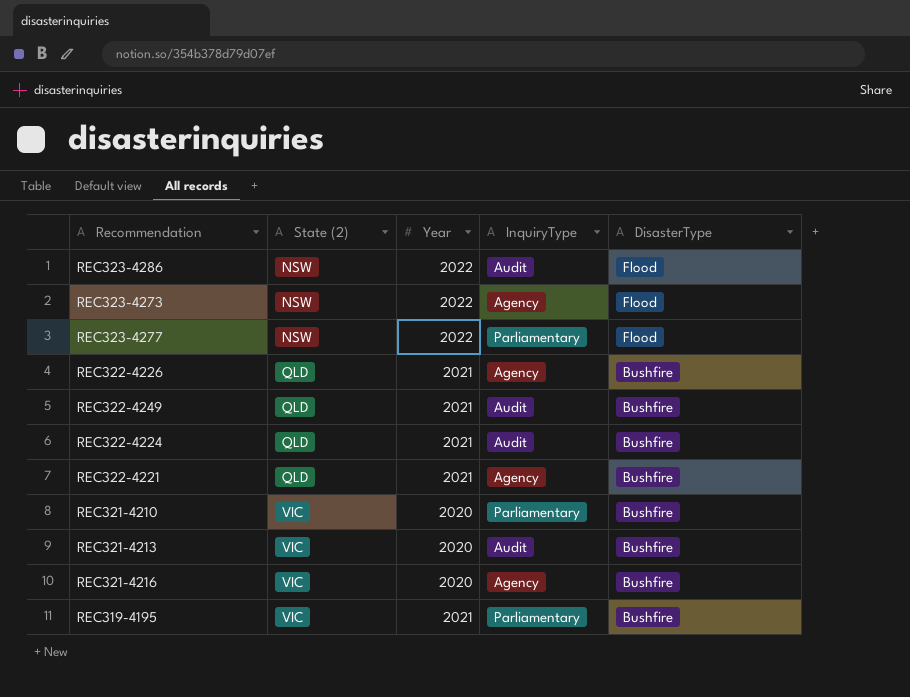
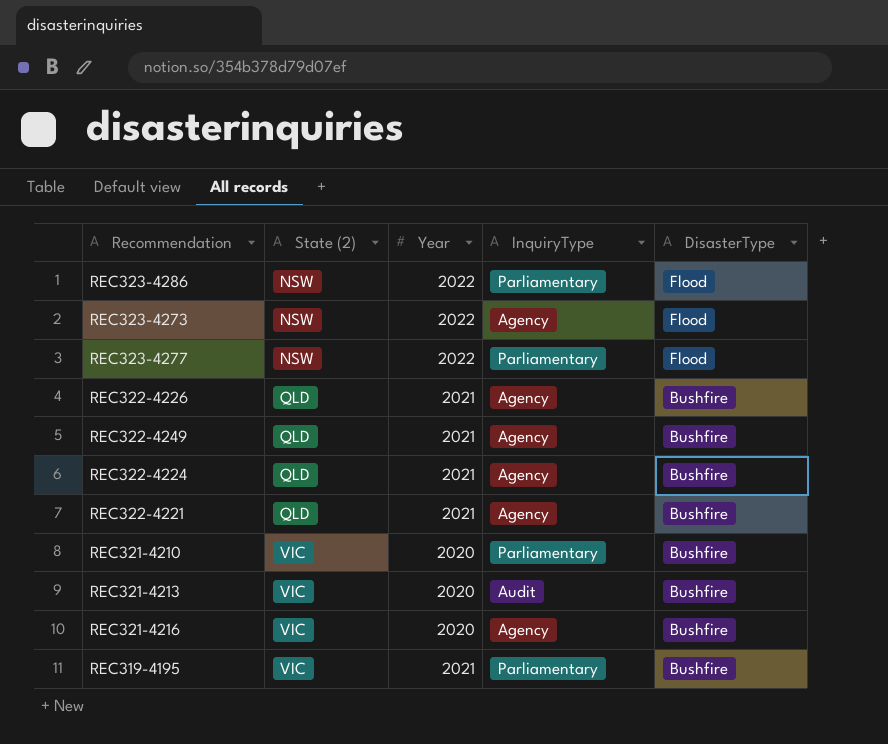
REC323-4286 | InquiryType: Audit -> Parliamentary
REC322-4249 | InquiryType: Audit -> Agency
REC322-4224 | InquiryType: Audit -> Agency

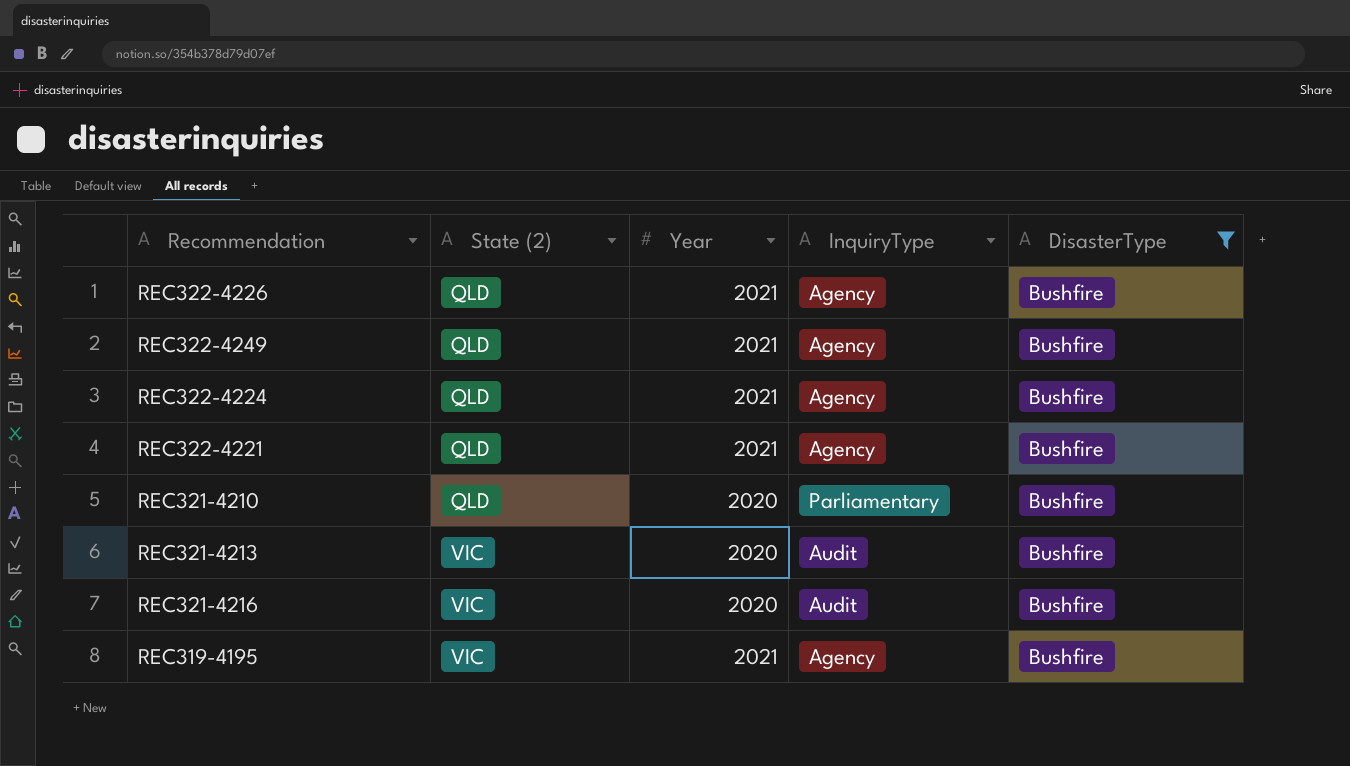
filter: none -> DisasterType = Bushfire
REC321-4210 | State (2): VIC -> QLD
REC321-4216 | InquiryType: Agency -> Audit
REC319-4195 | InquiryType: Parliamentary -> Agency

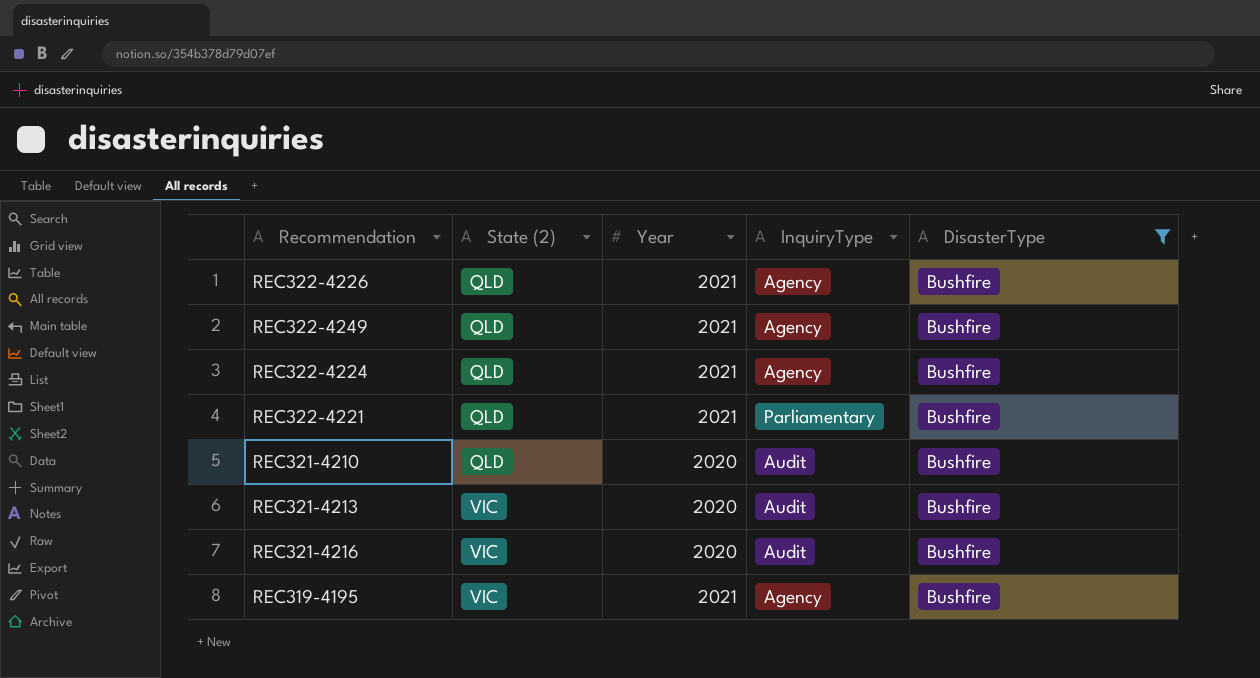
REC322-4221 | InquiryType: Agency -> Parliamentary
REC321-4210 | InquiryType: Parliamentary -> Audit

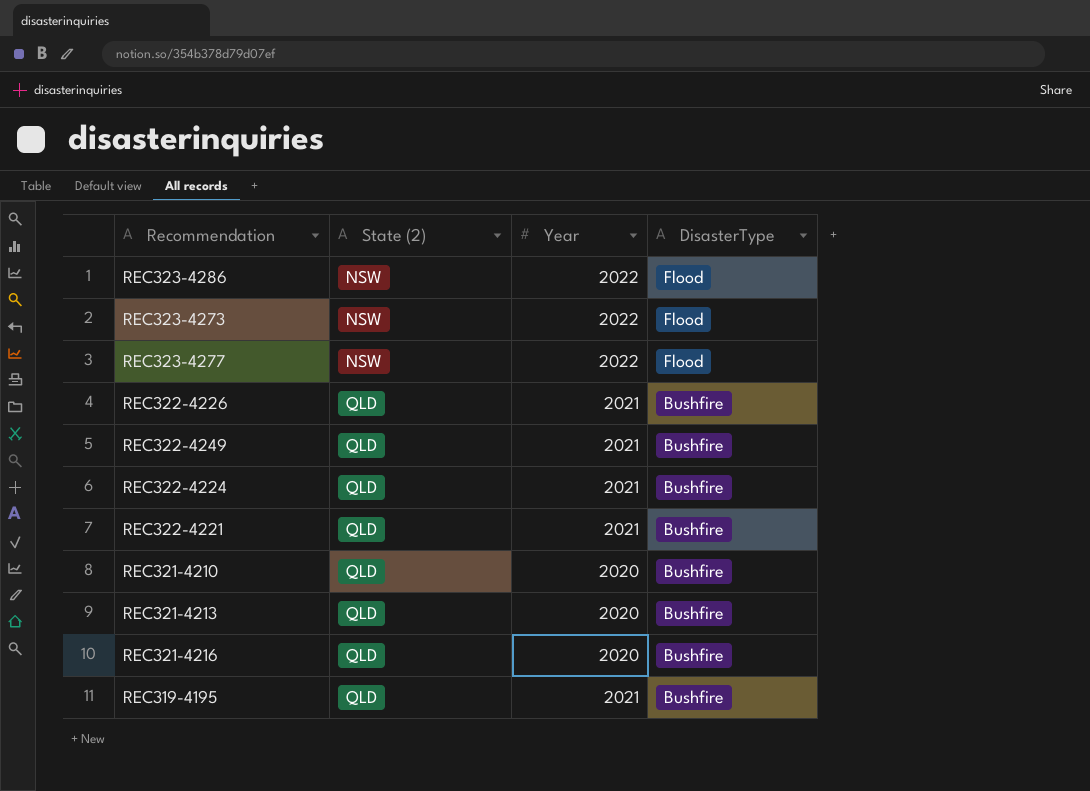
filter: DisasterType = Bushfire -> none
column InquiryType | position: 4 -> none
REC321-4213 | State (2): VIC -> QLD
REC321-4216 | State (2): VIC -> QLD
REC319-4195 | State (2): VIC -> QLD

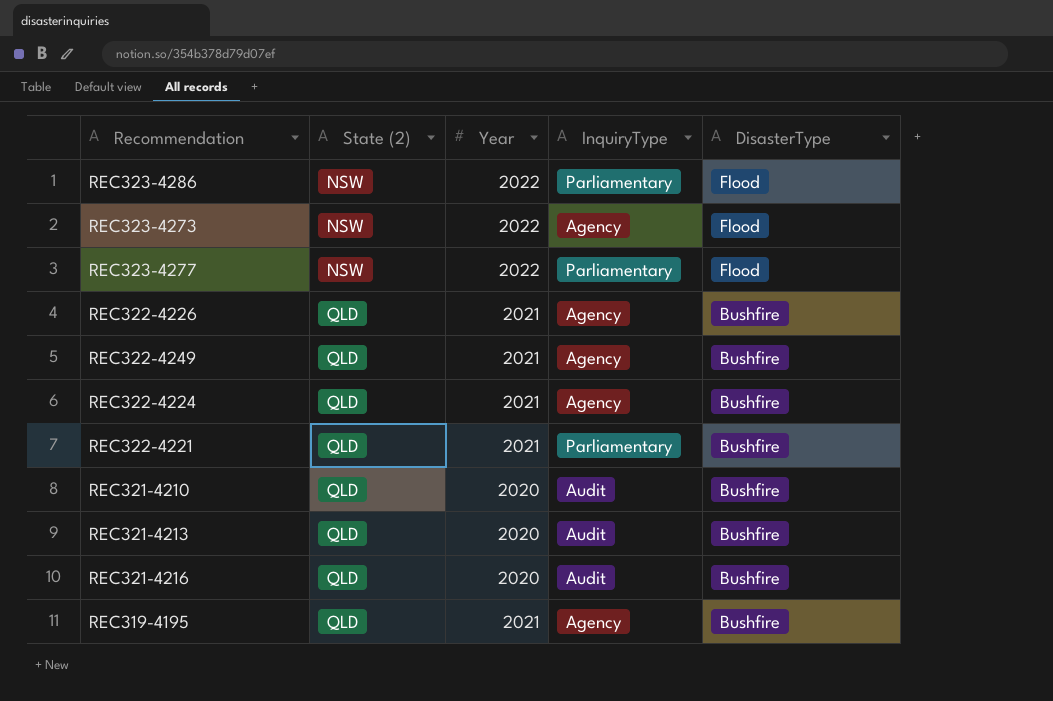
column InquiryType | position: none -> 4

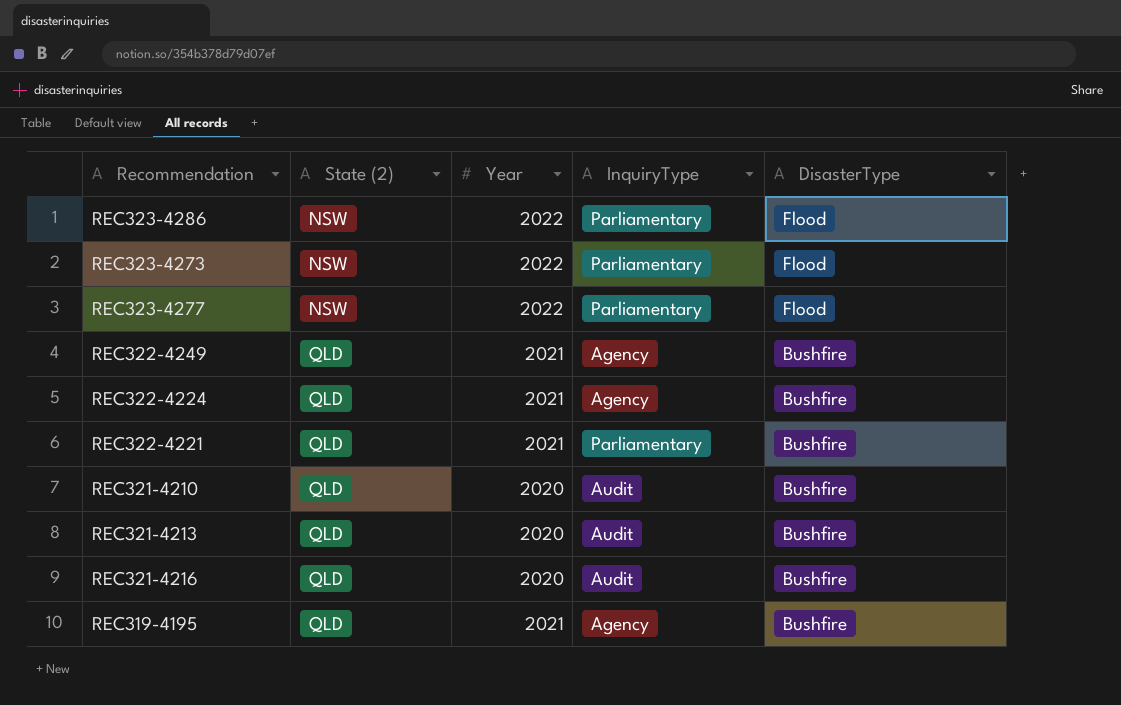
row REC322-4226: QLD | 2021 | Agency | Bushfire -> none
REC323-4273 | InquiryType: Agency -> Parliamentary

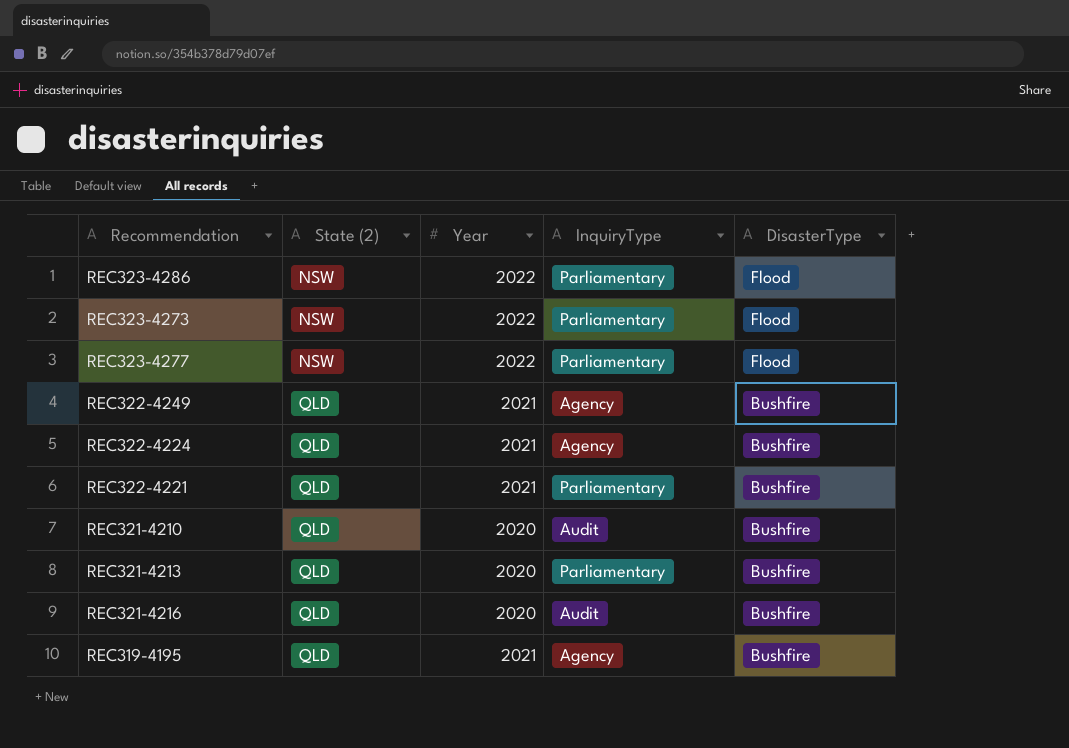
REC321-4213 | InquiryType: Audit -> Parliamentary

